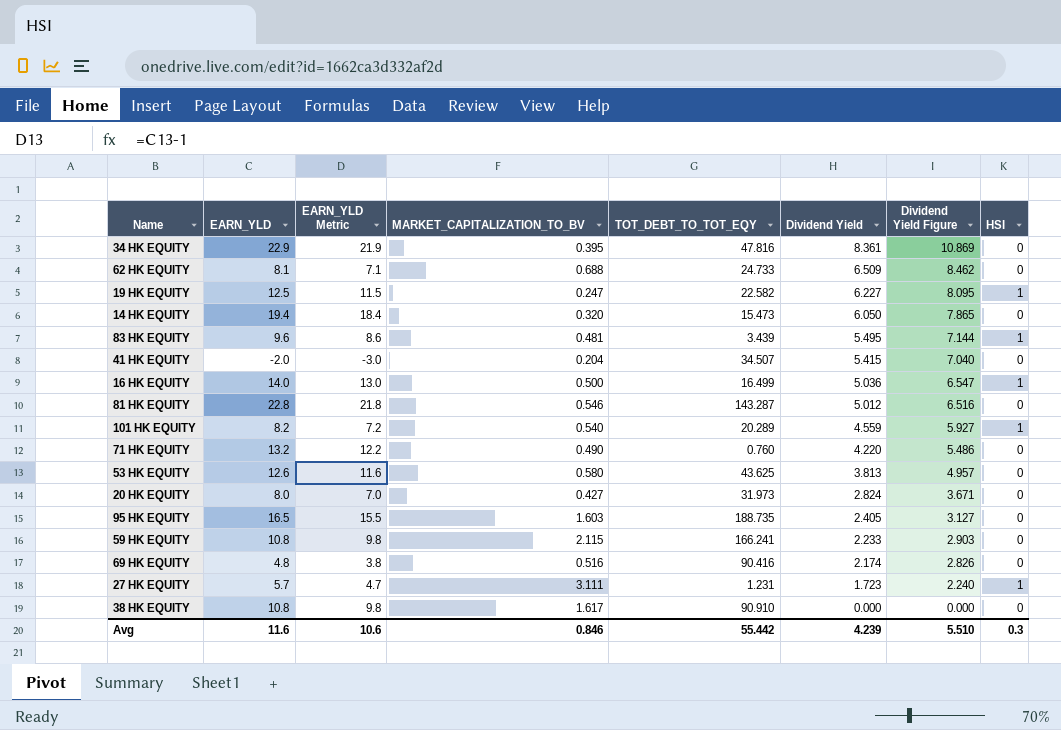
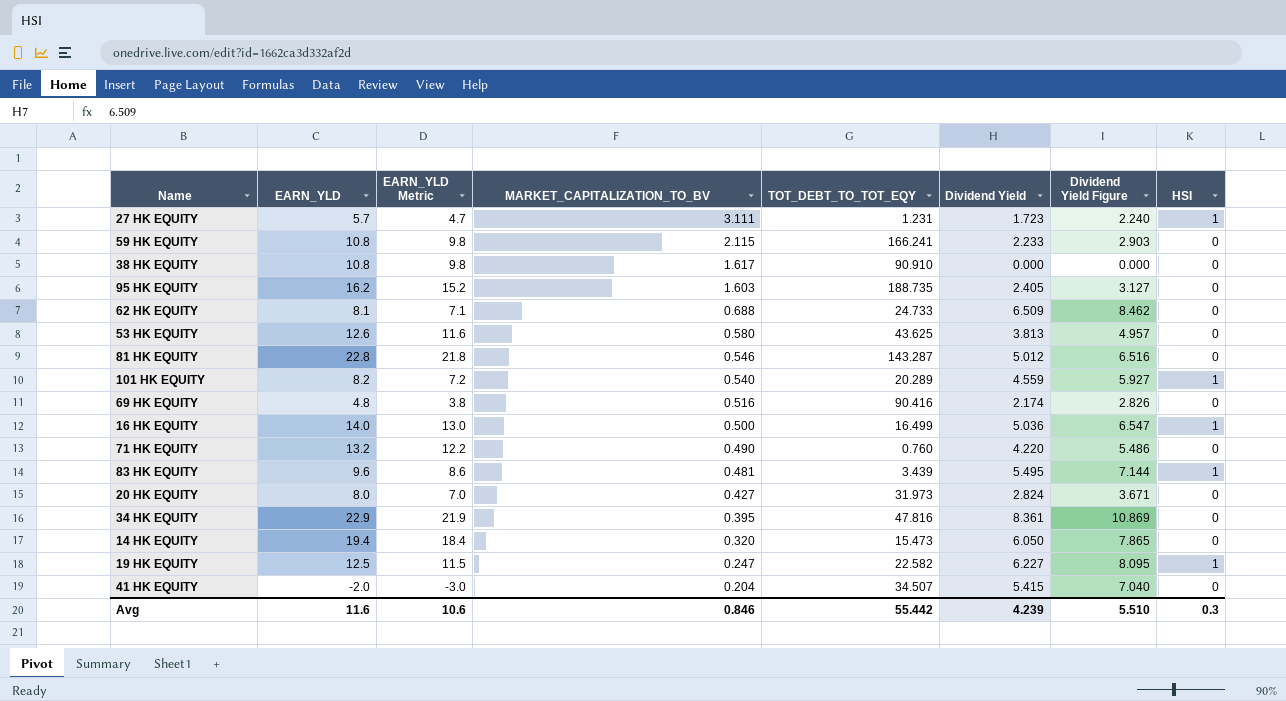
row order: Dividend Yield descending -> MARKET_CAPITALIZATION_TO_BV descending
95 HK EQUITY | EARN_YLD: 16.5 -> 16.2
95 HK EQUITY | EARN_YLD Metric: 15.5 -> 15.2

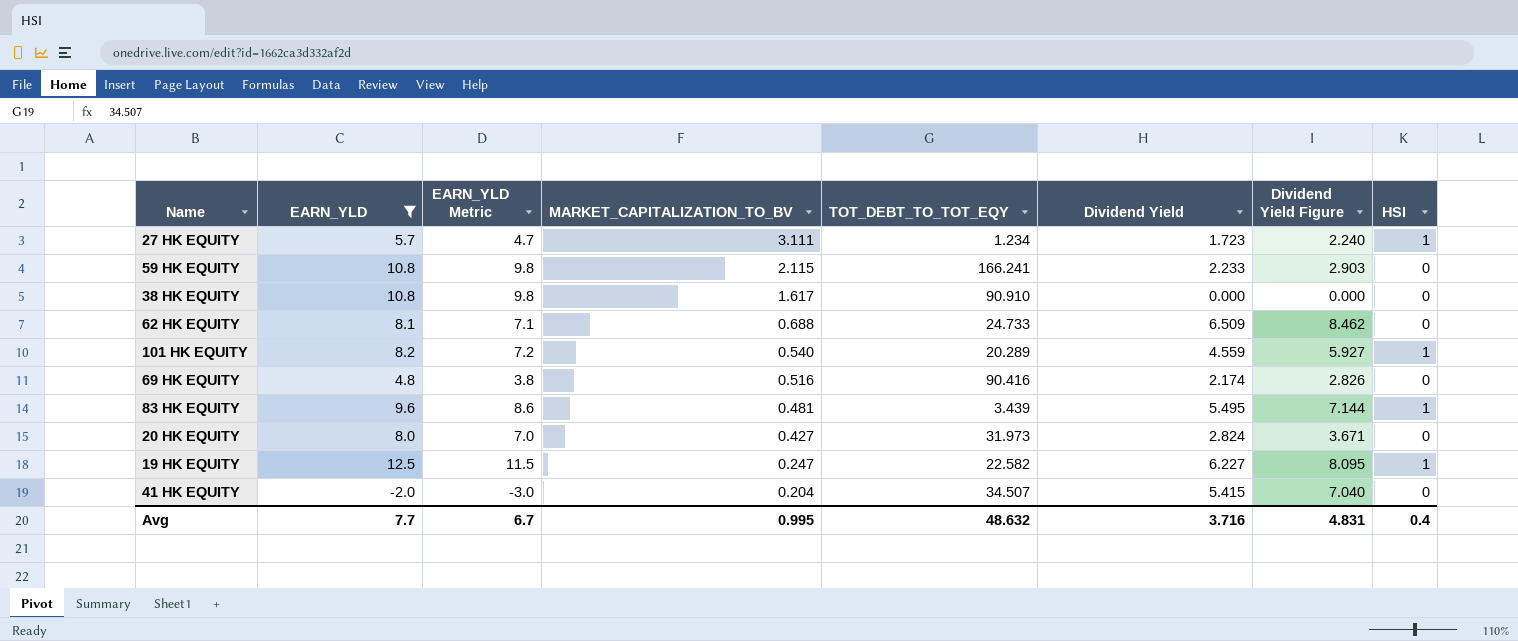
filter: none -> EARN_YLD <= 12.5
27 HK EQUITY | TOT_DEBT_TO_TOT_EQY: 1.231 -> 1.234
Avg | EARN_YLD: 11.6 -> 7.7
Avg | EARN_YLD Metric: 10.6 -> 6.7
Avg | MARKET_CAPITALIZATION_TO_BV: 0.846 -> 0.995
Avg | TOT_DEBT_TO_TOT_EQY: 55.442 -> 48.632
Avg | Dividend Yield: 4.239 -> 3.716
Avg | Dividend Yield Figure: 5.510 -> 4.831
Avg | HSI: 0.3 -> 0.4

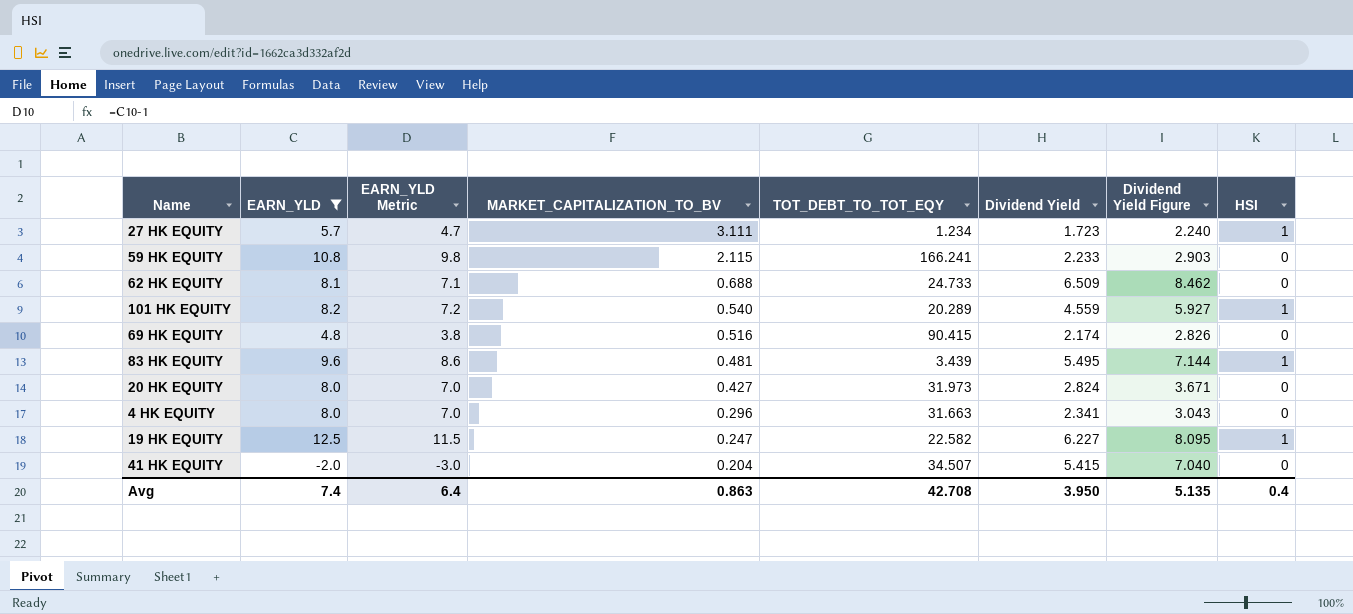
row 38 HK EQUITY: 10.8 | 9.8 | 1.617 | 90.910 | 0.000 | 0.000 | 0 -> none
69 HK EQUITY | TOT_DEBT_TO_TOT_EQY: 90.416 -> 90.415
row 4 HK EQUITY: none -> 8.0 | 7.0 | 0.296 | 31.663 | 2.341 | 3.043 | 0
Avg | EARN_YLD: 7.7 -> 7.4
Avg | EARN_YLD Metric: 6.7 -> 6.4
Avg | MARKET_CAPITALIZATION_TO_BV: 0.995 -> 0.863
Avg | TOT_DEBT_TO_TOT_EQY: 48.632 -> 42.708
Avg | Dividend Yield: 3.716 -> 3.950
Avg | Dividend Yield Figure: 4.831 -> 5.135

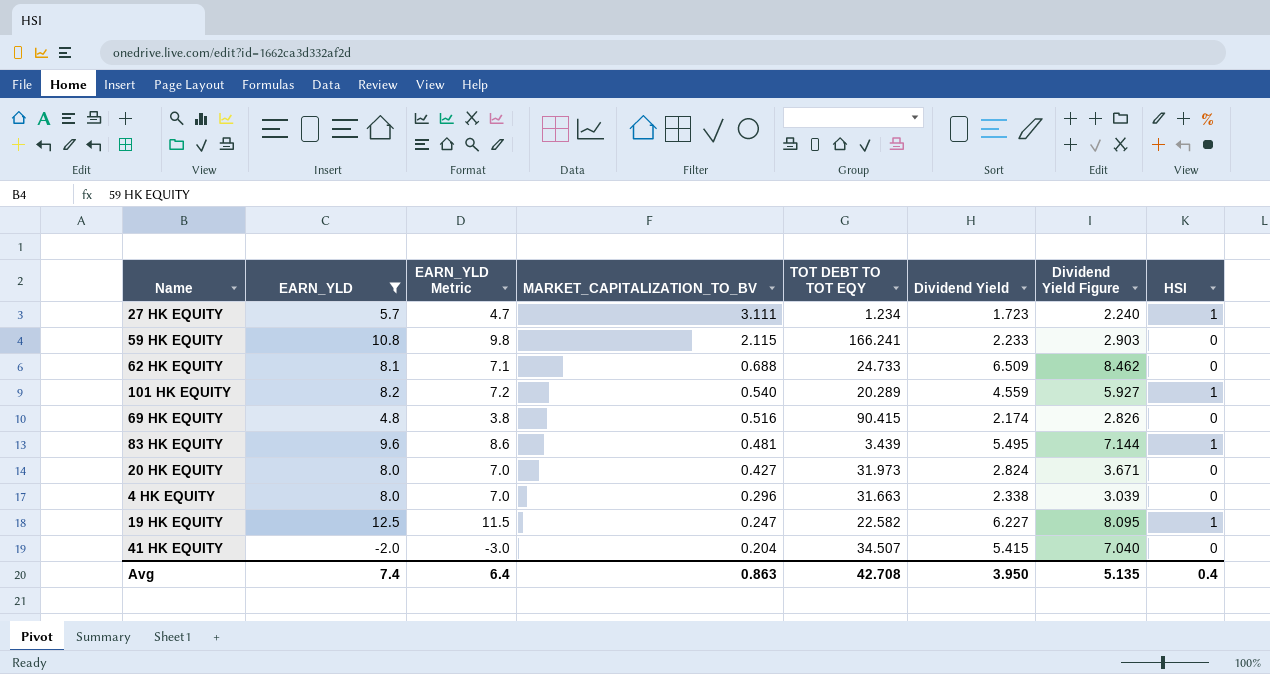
column name: TOT_DEBT_TO_TOT_EQY -> TOT DEBT TO TOT EQY
4 HK EQUITY | Dividend Yield: 2.341 -> 2.338
4 HK EQUITY | Dividend Yield Figure: 3.043 -> 3.039

